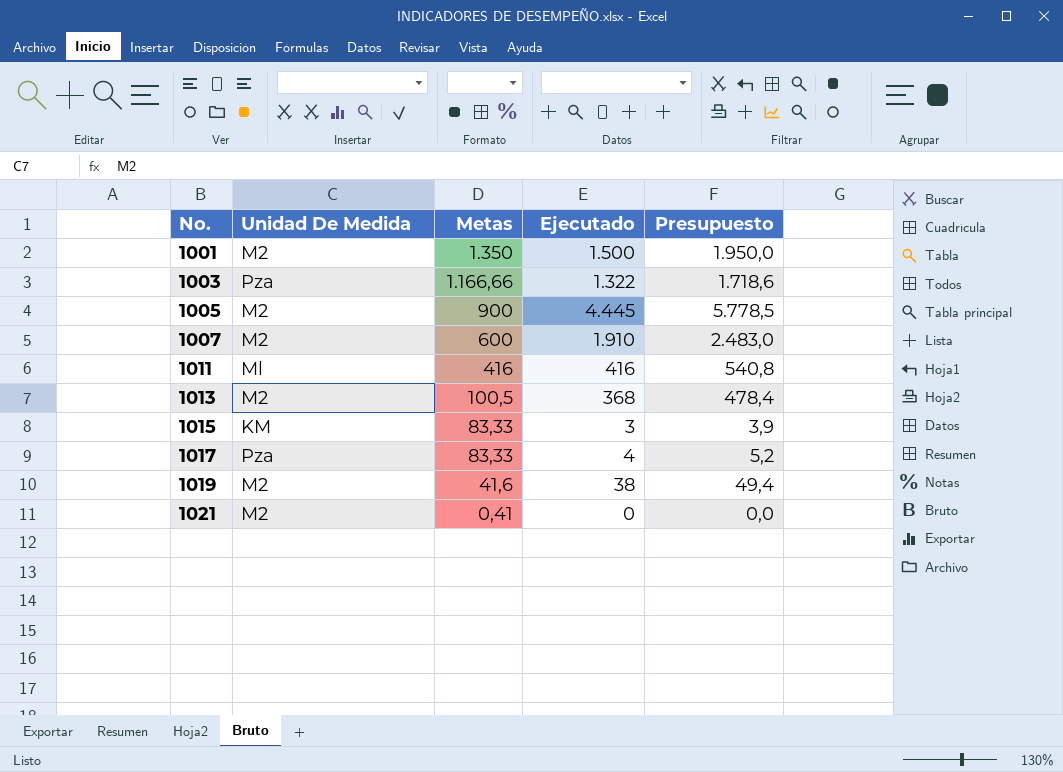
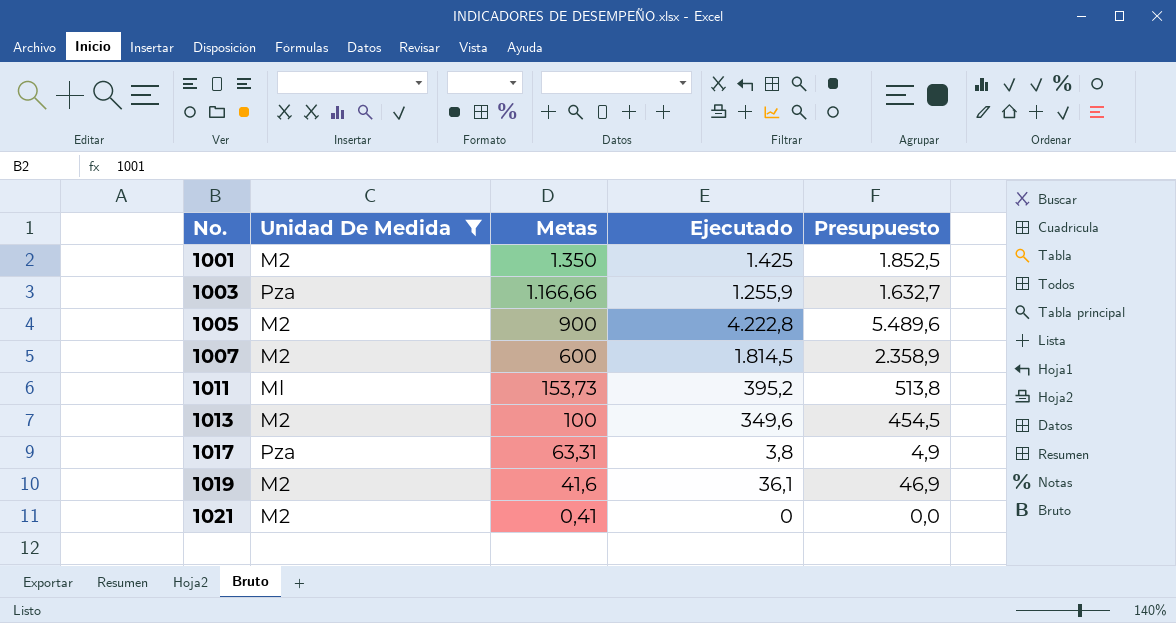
filter: none -> Unidad De Medida != KM
1001 | Ejecutado: 1.500 -> 1.425
1001 | Presupuesto: 1.950,0 -> 1.852,5
1003 | Ejecutado: 1.322 -> 1.255,9
1003 | Presupuesto: 1.718,6 -> 1.632,7
1005 | Ejecutado: 4.445 -> 4.222,8
1005 | Presupuesto: 5.778,5 -> 5.489,6
1007 | Ejecutado: 1.910 -> 1.814,5
1007 | Presupuesto: 2.483,0 -> 2.358,9
1011 | Metas: 416 -> 153,73
1011 | Ejecutado: 416 -> 395,2
1011 | Presupuesto: 540,8 -> 513,8
1013 | Metas: 100,5 -> 100
1013 | Ejecutado: 368 -> 349,6
1013 | Presupuesto: 478,4 -> 454,5
1017 | Metas: 83,33 -> 63,31
1017 | Ejecutado: 4 -> 3,8
1017 | Presupuesto: 5,2 -> 4,9
1019 | Ejecutado: 38 -> 36,1
1019 | Presupuesto: 49,4 -> 46,9

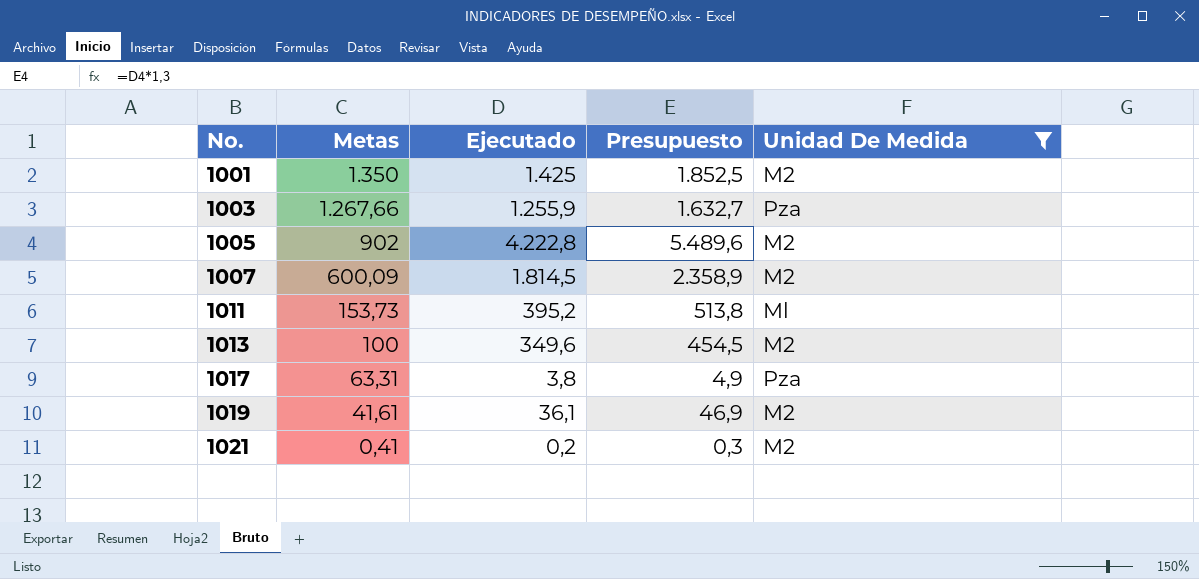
column Unidad De Medida | position: 2 -> 5
1003 | Metas: 1.166,66 -> 1.267,66
1005 | Metas: 900 -> 902
1007 | Metas: 600 -> 600,09
1019 | Metas: 41,6 -> 41,61
1021 | Ejecutado: 0 -> 0,2
1021 | Presupuesto: 0,0 -> 0,3

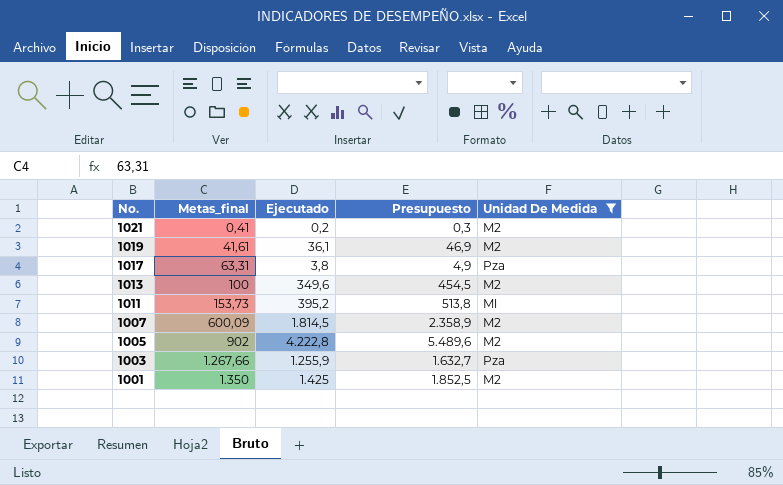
row order: No. ascending -> No. descending
column name: Metas -> Metas_final

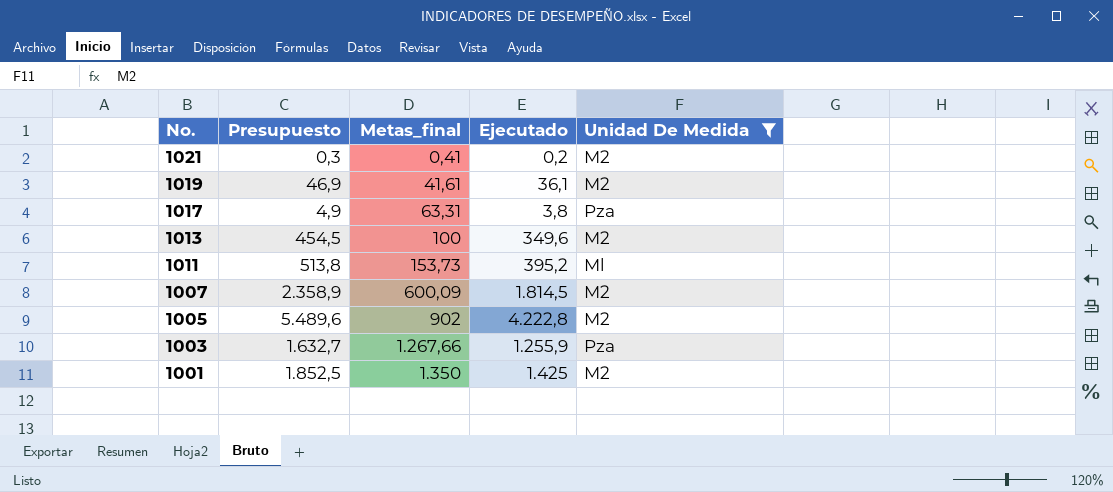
column Presupuesto | position: 4 -> 2

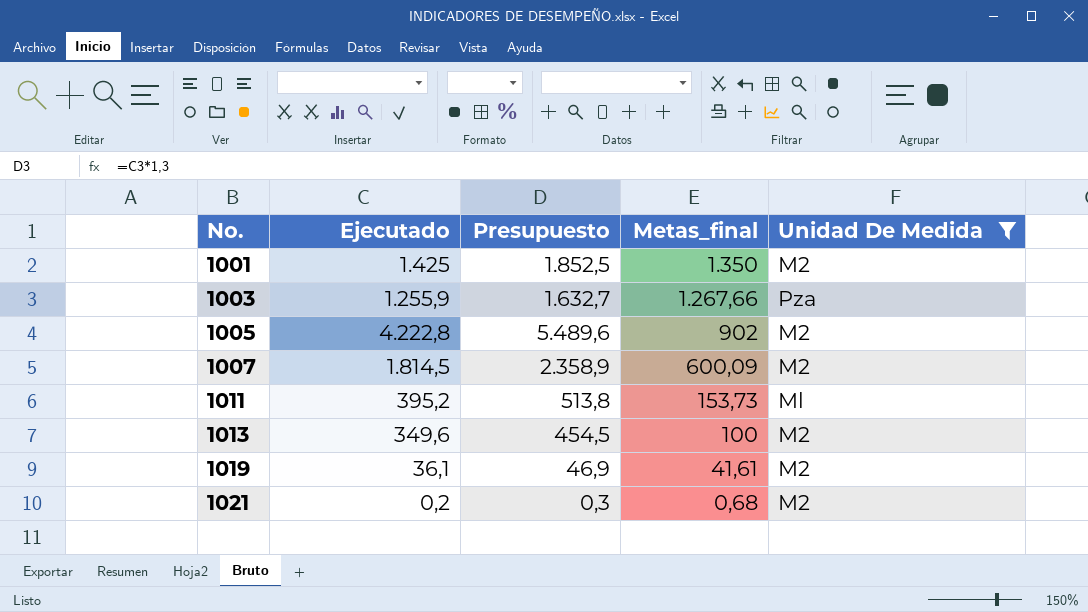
row order: No. descending -> No. ascending
column Ejecutado | position: 4 -> 2
row 1017: 4,9 | 63,31 | 3,8 | Pza -> none
1021 | Metas_final: 0,41 -> 0,68

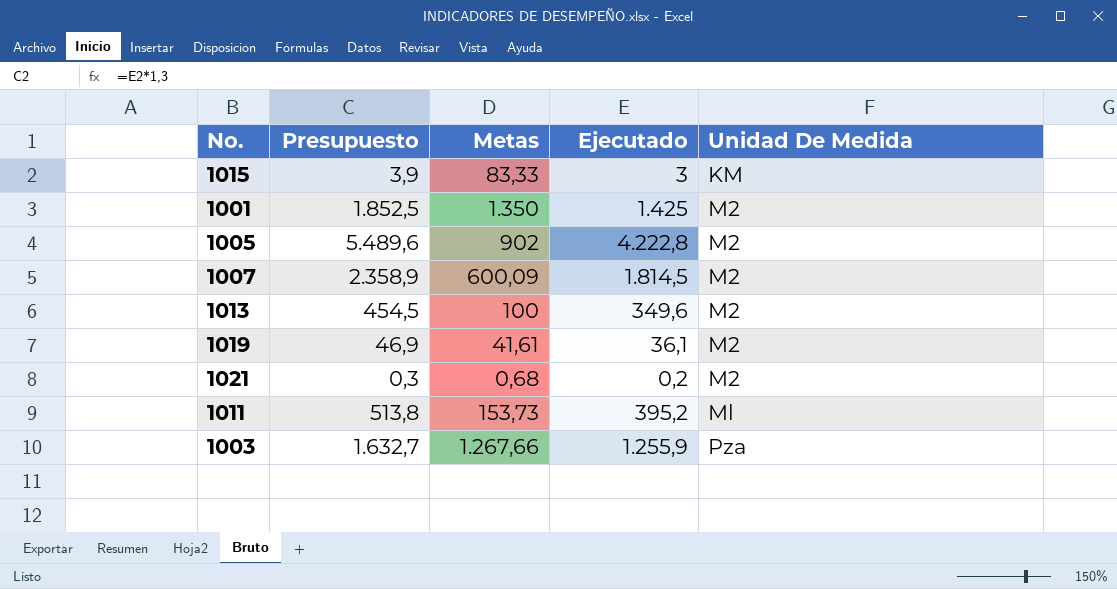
filter: Unidad De Medida != KM -> none
row order: No. ascending -> Unidad De Medida ascending
column name: Metas_final -> Metas
column Ejecutado | position: 2 -> 4

